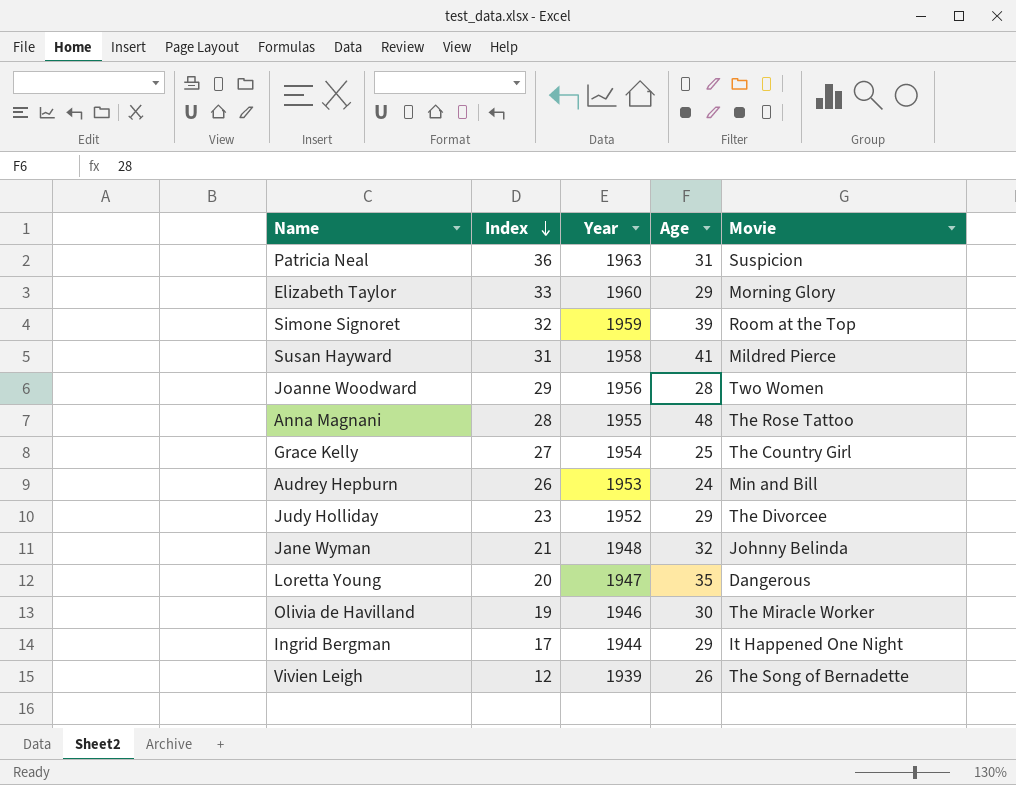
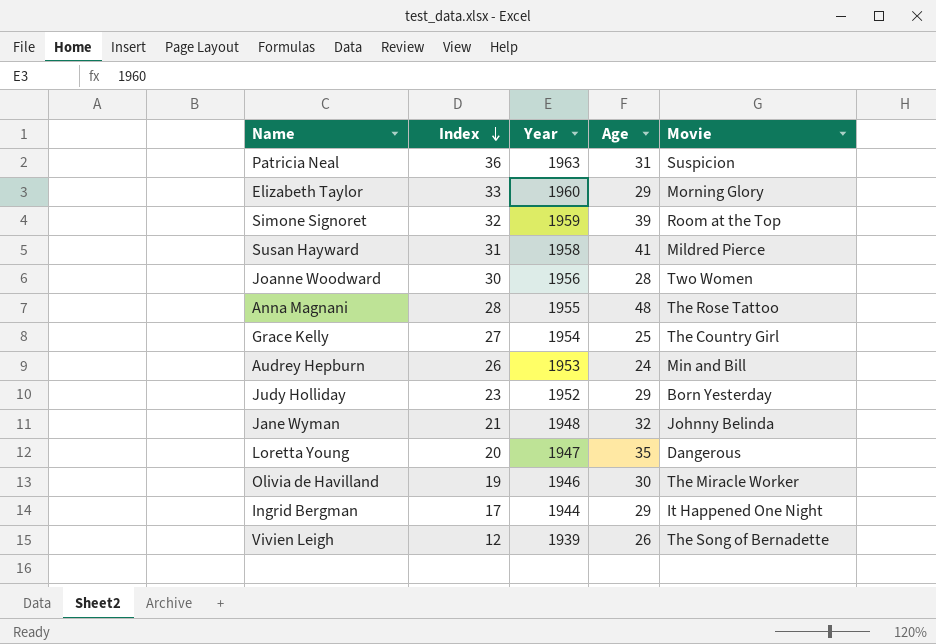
Joanne Woodward | Index: 29 -> 30
Judy Holliday | Movie: The Divorcee -> Born Yesterday

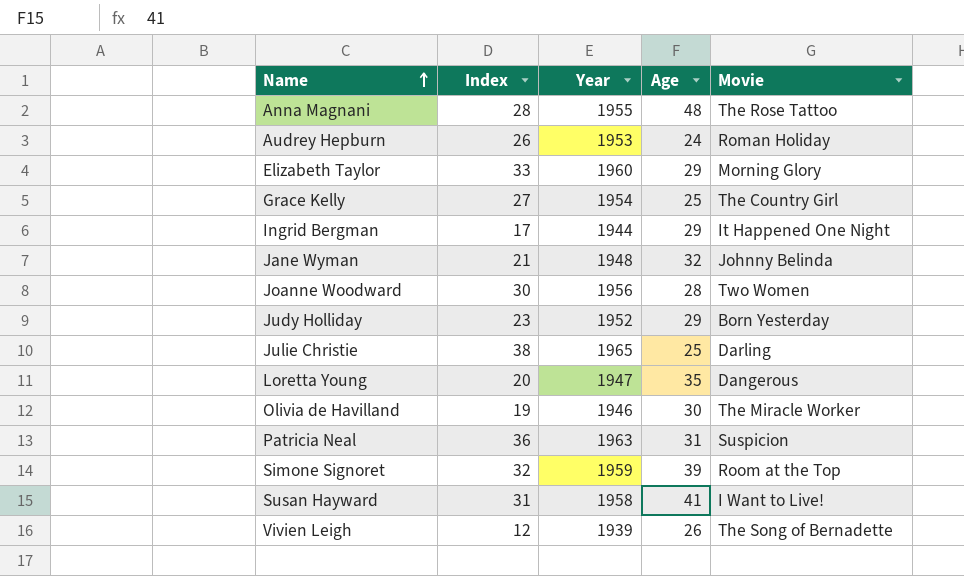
row order: Index descending -> Name ascending
Audrey Hepburn | Movie: Min and Bill -> Roman Holiday
row Julie Christie: none -> 38 | 1965 | 25 | Darling
Susan Hayward | Movie: Mildred Pierce -> I Want to Live!

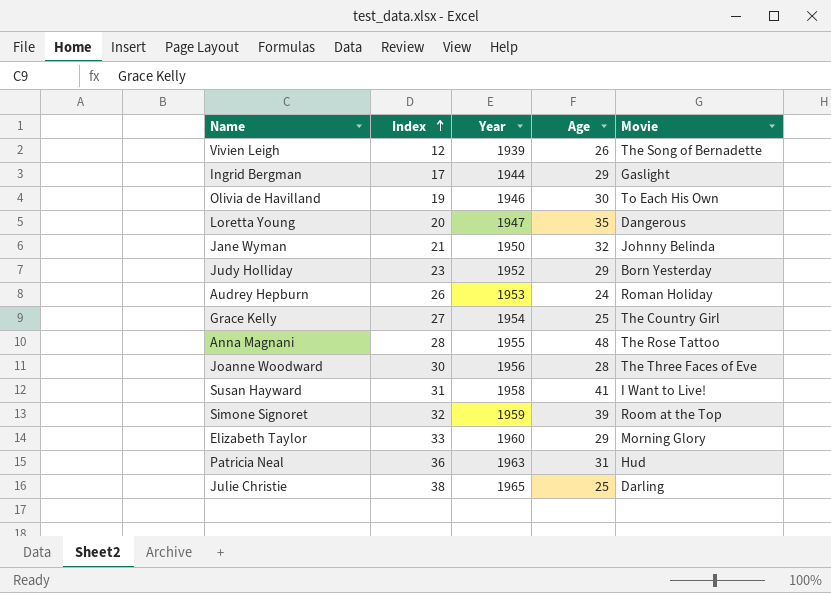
row order: Name ascending -> Index ascending
Ingrid Bergman | Movie: It Happened One Night -> Gaslight
Olivia de Havilland | Movie: The Miracle Worker -> To Each His Own
Jane Wyman | Year: 1948 -> 1950
Joanne Woodward | Movie: Two Women -> The Three Faces of Eve
Patricia Neal | Movie: Suspicion -> Hud

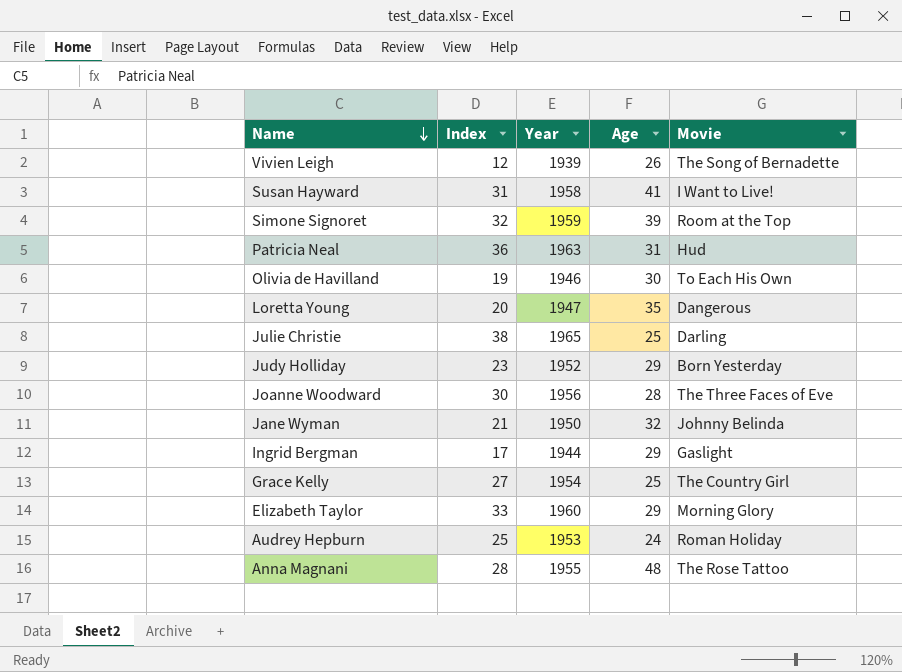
row order: Index ascending -> Name descending
Audrey Hepburn | Index: 26 -> 25

